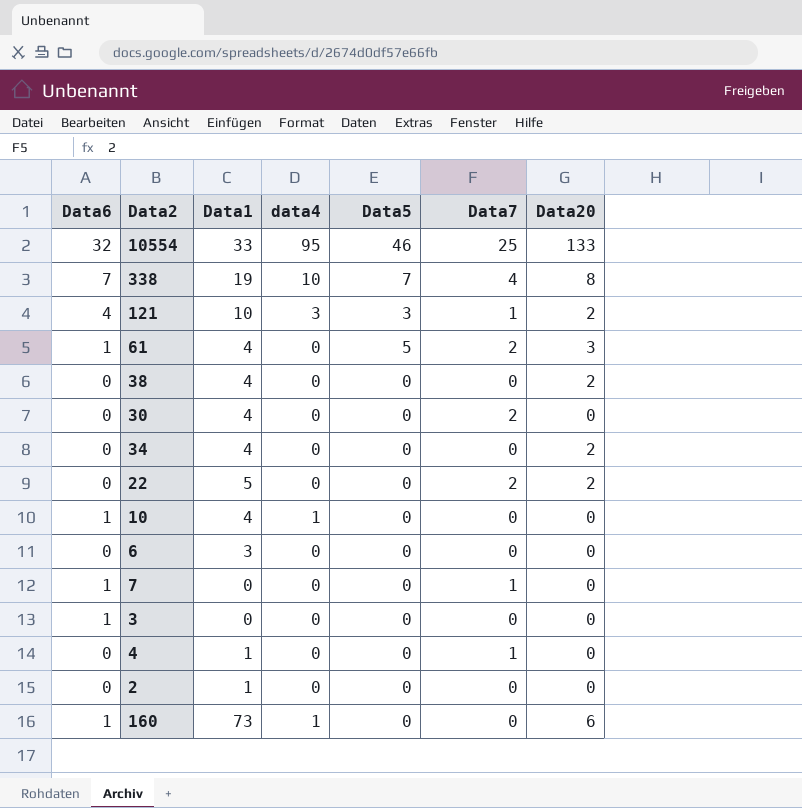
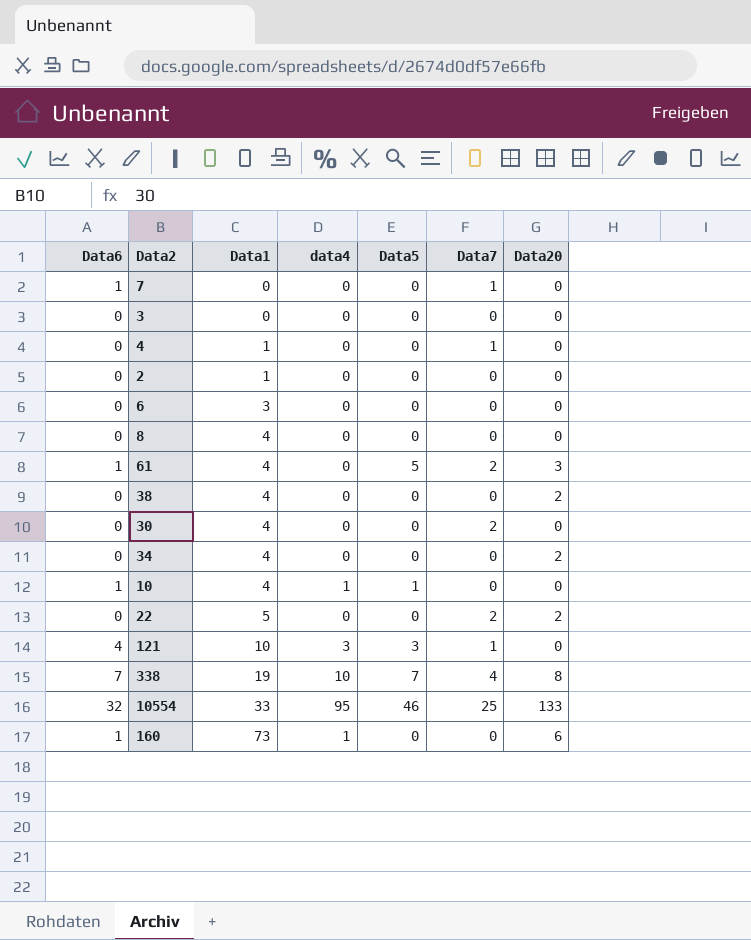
row order: none -> Data1 ascending
3 | Data6: 1 -> 0
row 8: none -> 0 | 4 | 0 | 0 | 0 | 0
10 | Data5: 0 -> 1
121 | Data20: 2 -> 0

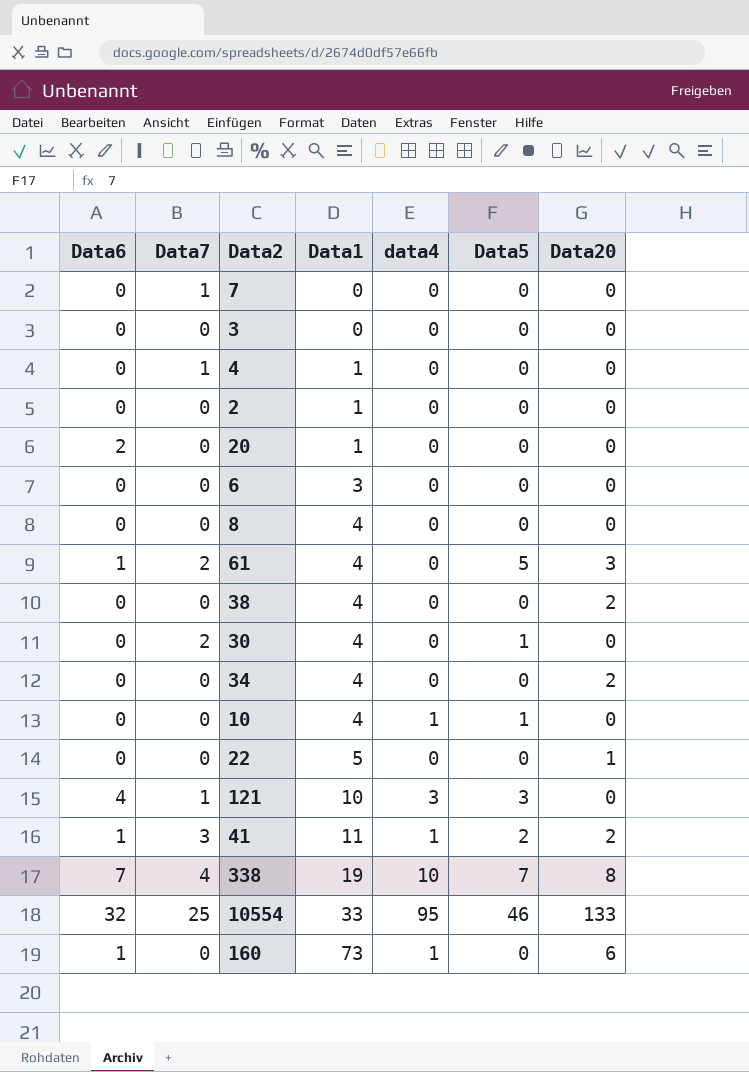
column Data7 | position: 6 -> 2
7 | Data6: 1 -> 0
row 20: none -> 2 | 0 | 1 | 0 | 0 | 0
30 | Data5: 0 -> 1
10 | Data6: 1 -> 0
22 | Data7: 2 -> 0
22 | Data20: 2 -> 1
row 41: none -> 1 | 3 | 11 | 1 | 2 | 2

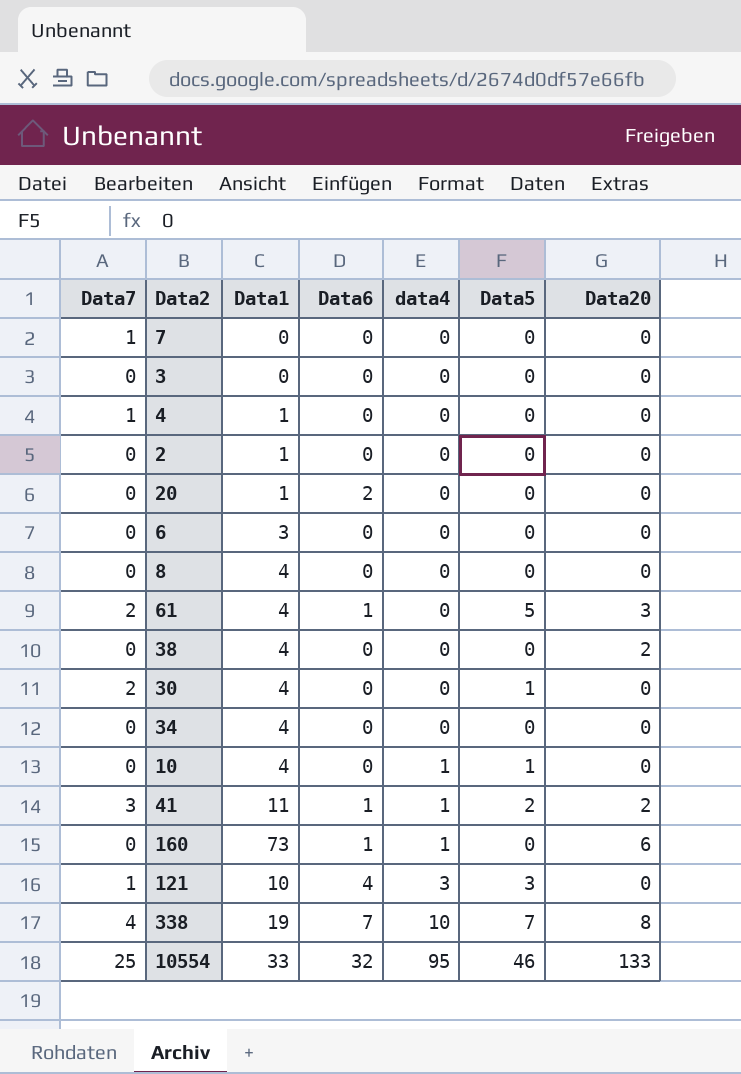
row order: Data1 ascending -> data4 ascending
column Data6 | position: 1 -> 4
row 22: 0 | 0 | 5 | 0 | 0 | 1 -> none
34 | Data20: 2 -> 0

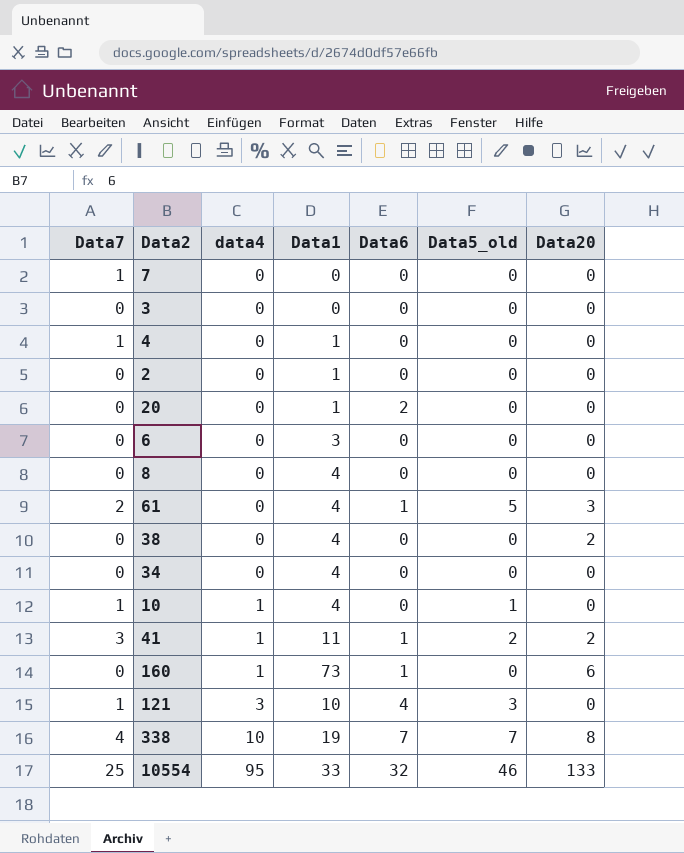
column data4 | position: 5 -> 3
column name: Data5 -> Data5_old
row 30: 2 | 4 | 0 | 0 | 1 | 0 -> none
10 | Data7: 0 -> 1

